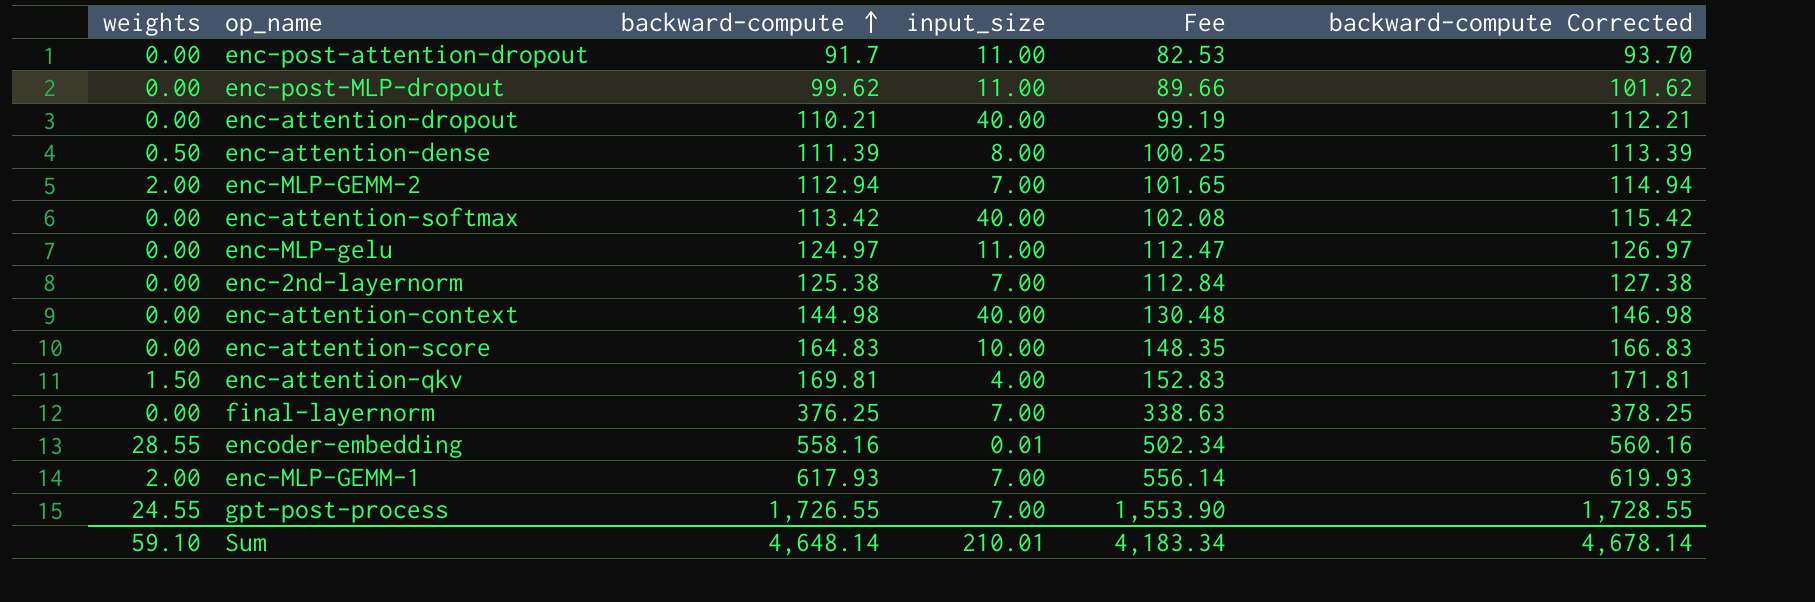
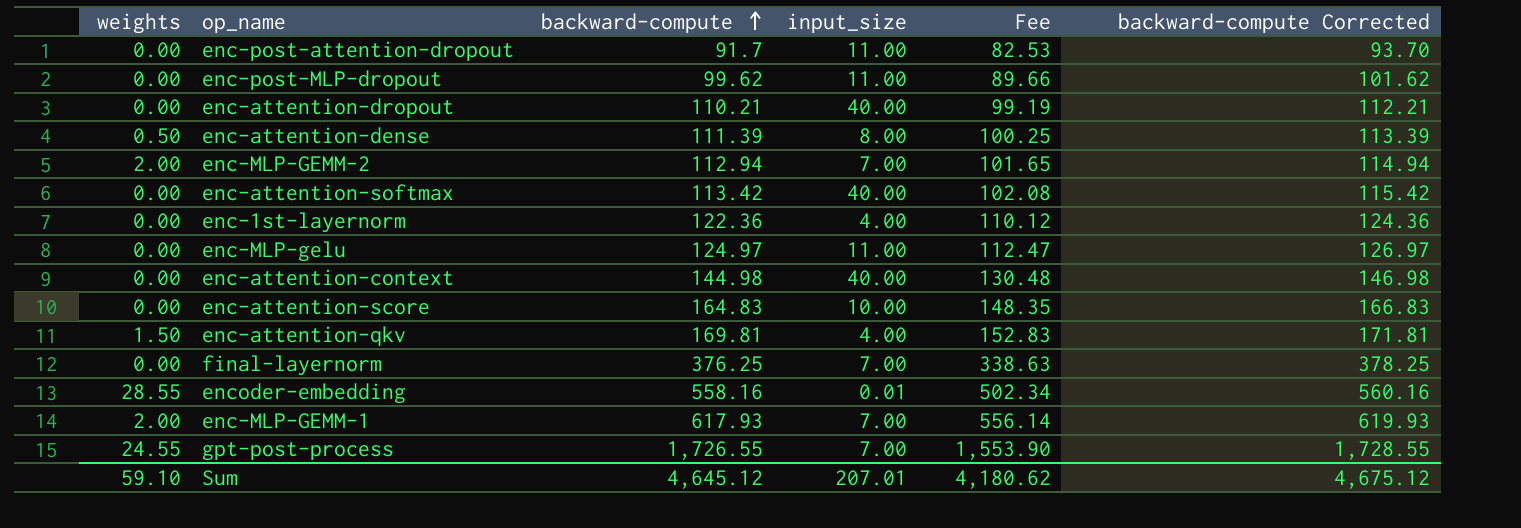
row enc-2nd-layernorm: 0.00 | 125.38 | 7.00 | 112.84 | 127.38 -> none
row enc-1st-layernorm: none -> 0.00 | 122.36 | 4.00 | 110.12 | 124.36
Sum | backward-compute: 4,648.14 -> 4,645.12
Sum | input_size: 210.01 -> 207.01
Sum | Fee: 4,183.34 -> 4,180.62
Sum | backward-compute Corrected: 4,678.14 -> 4,675.12

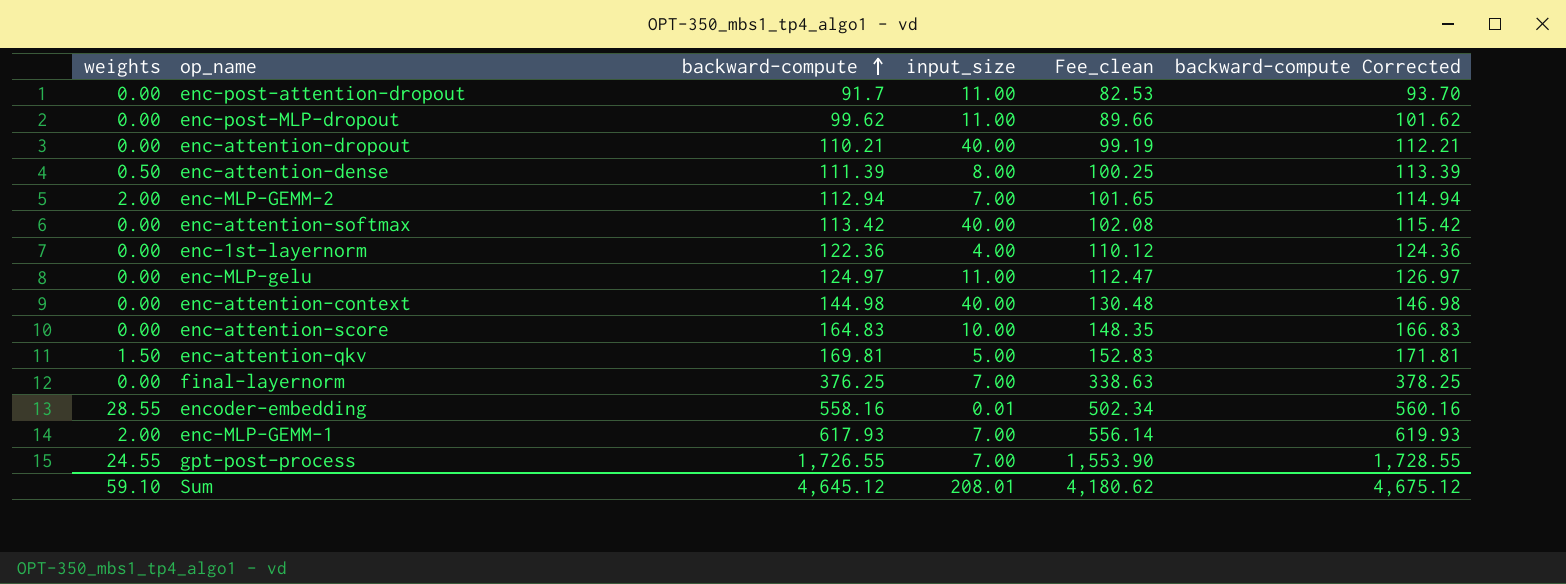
column name: Fee -> Fee_clean
enc-attention-qkv | input_size: 4.00 -> 5.00
Sum | input_size: 207.01 -> 208.01

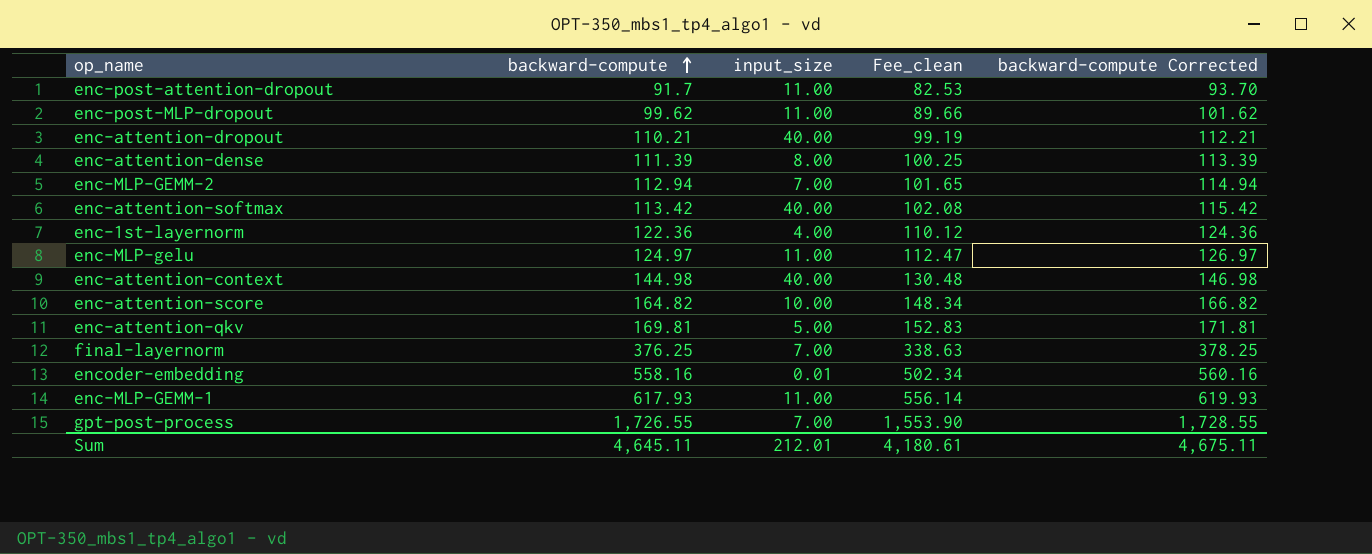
column weights | position: 1 -> none
enc-attention-score | backward-compute: 164.83 -> 164.82
enc-attention-score | Fee_clean: 148.35 -> 148.34
enc-attention-score | backward-compute Corrected: 166.83 -> 166.82
enc-MLP-GEMM-1 | input_size: 7.00 -> 11.00
Sum | backward-compute: 4,645.12 -> 4,645.11
Sum | input_size: 208.01 -> 212.01
Sum | Fee_clean: 4,180.62 -> 4,180.61
Sum | backward-compute Corrected: 4,675.12 -> 4,675.11

